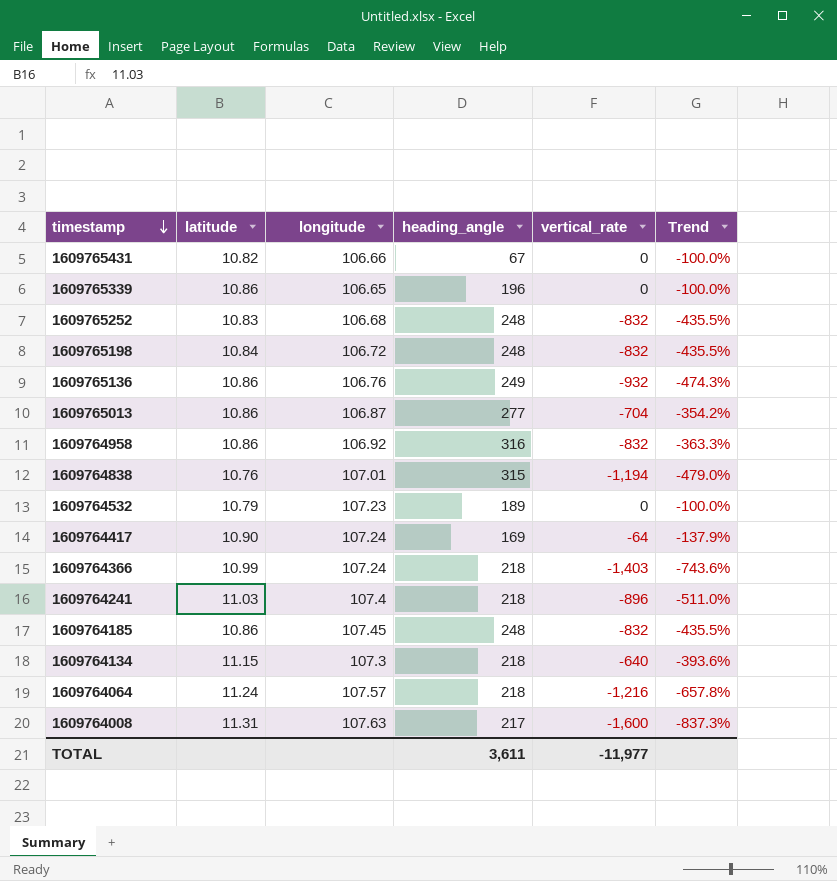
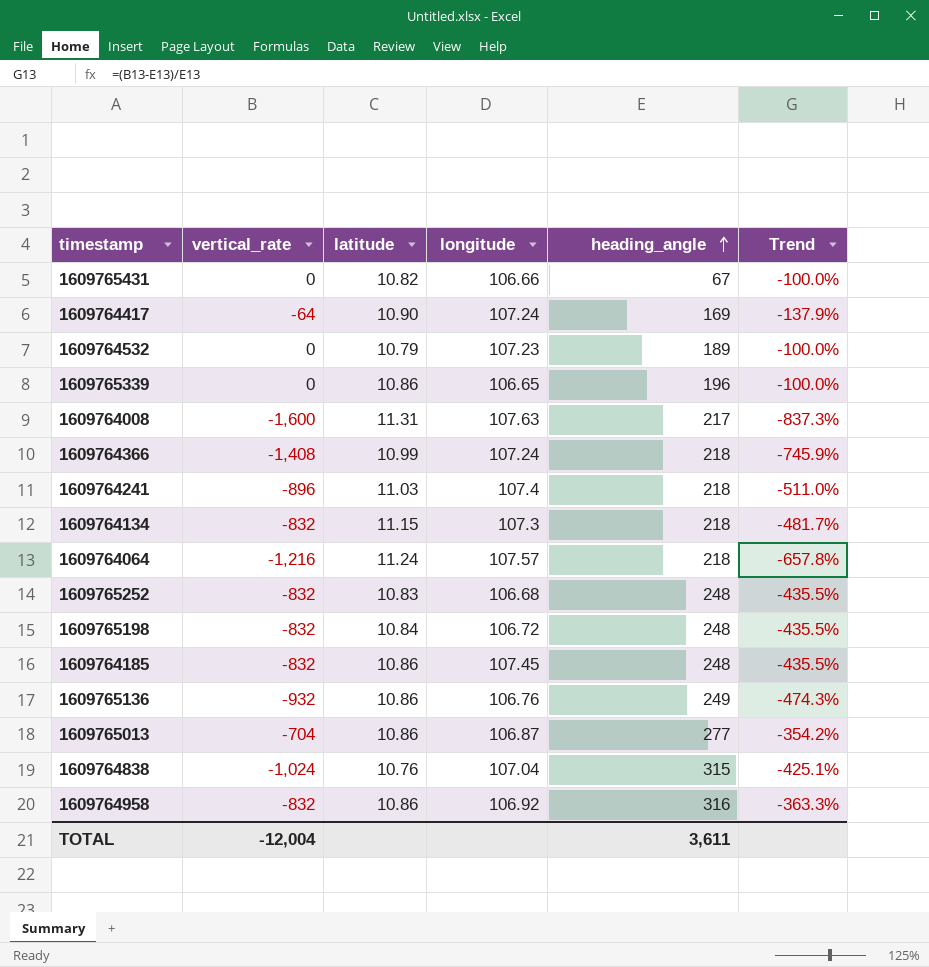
row order: timestamp descending -> heading_angle ascending
column vertical_rate | position: 5 -> 2
1609764366 | vertical_rate: -1,403 -> -1,408
1609764366 | Trend: -743.6% -> -745.9%
1609764134 | vertical_rate: -640 -> -832
1609764134 | Trend: -393.6% -> -481.7%
1609764838 | vertical_rate: -1,194 -> -1,024
1609764838 | longitude: 107.01 -> 107.04
1609764838 | Trend: -479.0% -> -425.1%
TOTAL | vertical_rate: -11,977 -> -12,004

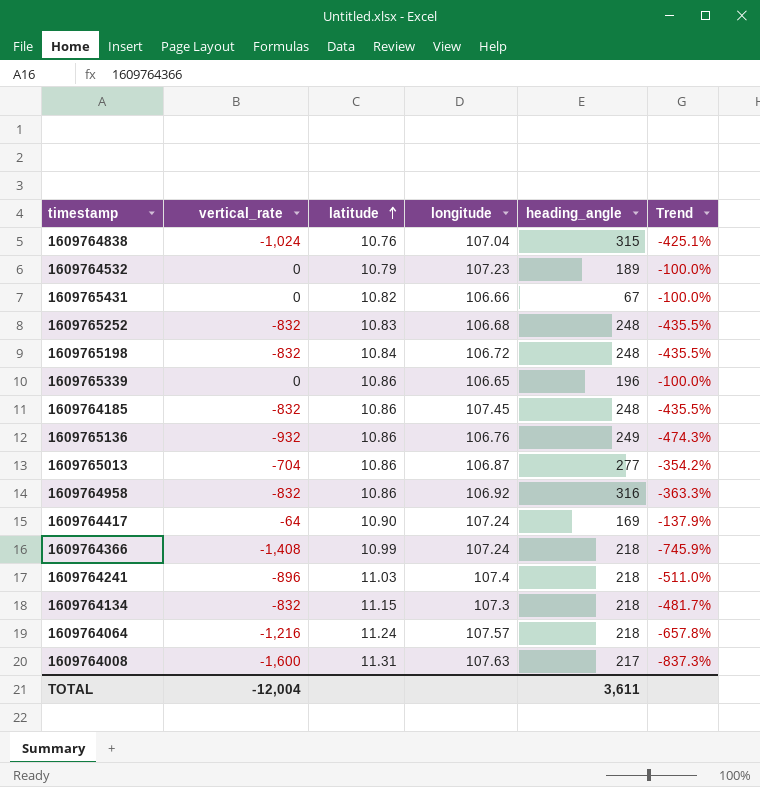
row order: heading_angle ascending -> latitude ascending

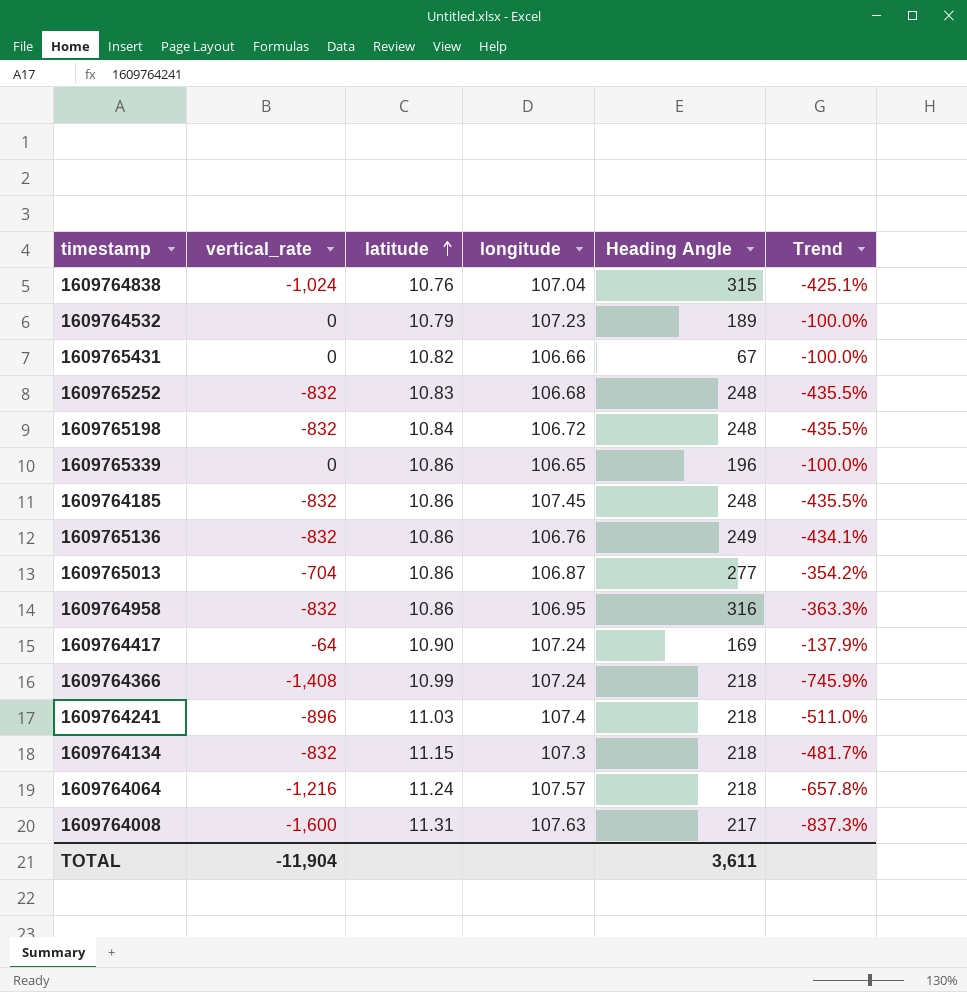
column name: heading_angle -> Heading Angle
1609765136 | vertical_rate: -932 -> -832
1609765136 | Trend: -474.3% -> -434.1%
1609764958 | longitude: 106.92 -> 106.95
TOTAL | vertical_rate: -12,004 -> -11,904

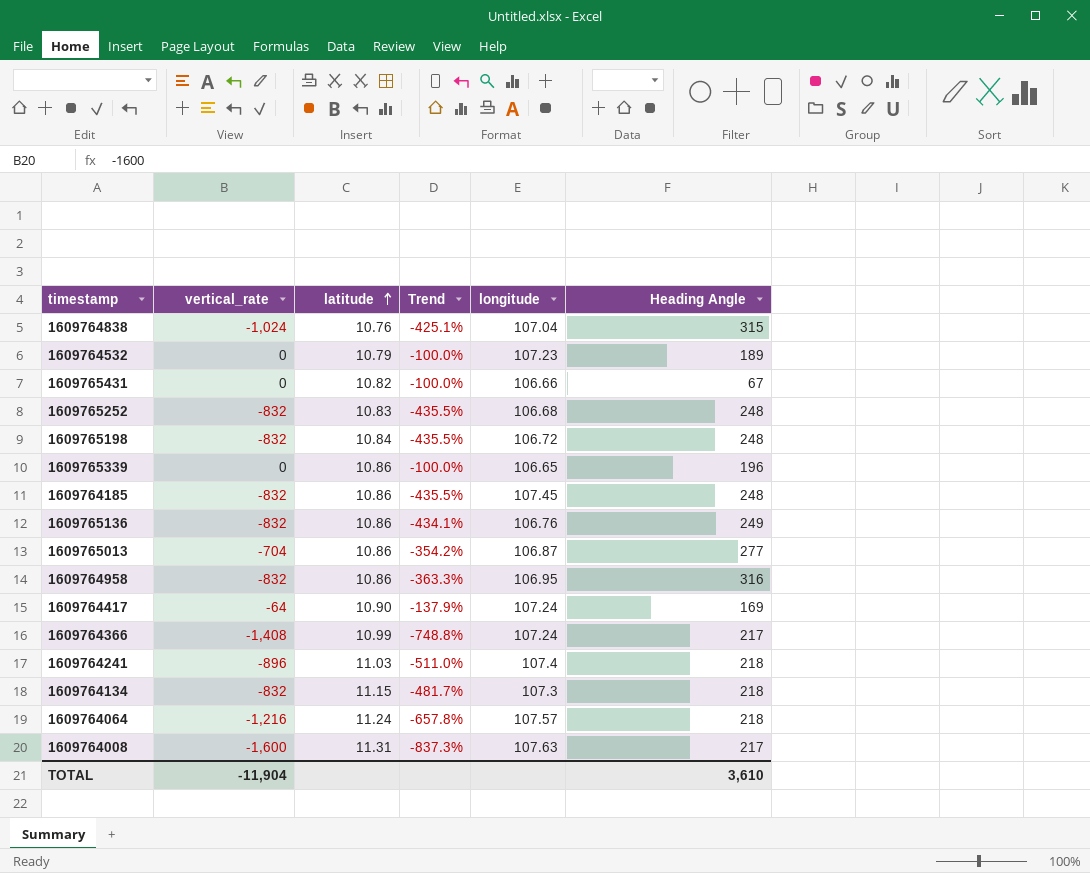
column Trend | position: 6 -> 4
1609764366 | Trend: -745.9% -> -748.8%
1609764366 | Heading Angle: 218 -> 217
TOTAL | Heading Angle: 3,611 -> 3,610

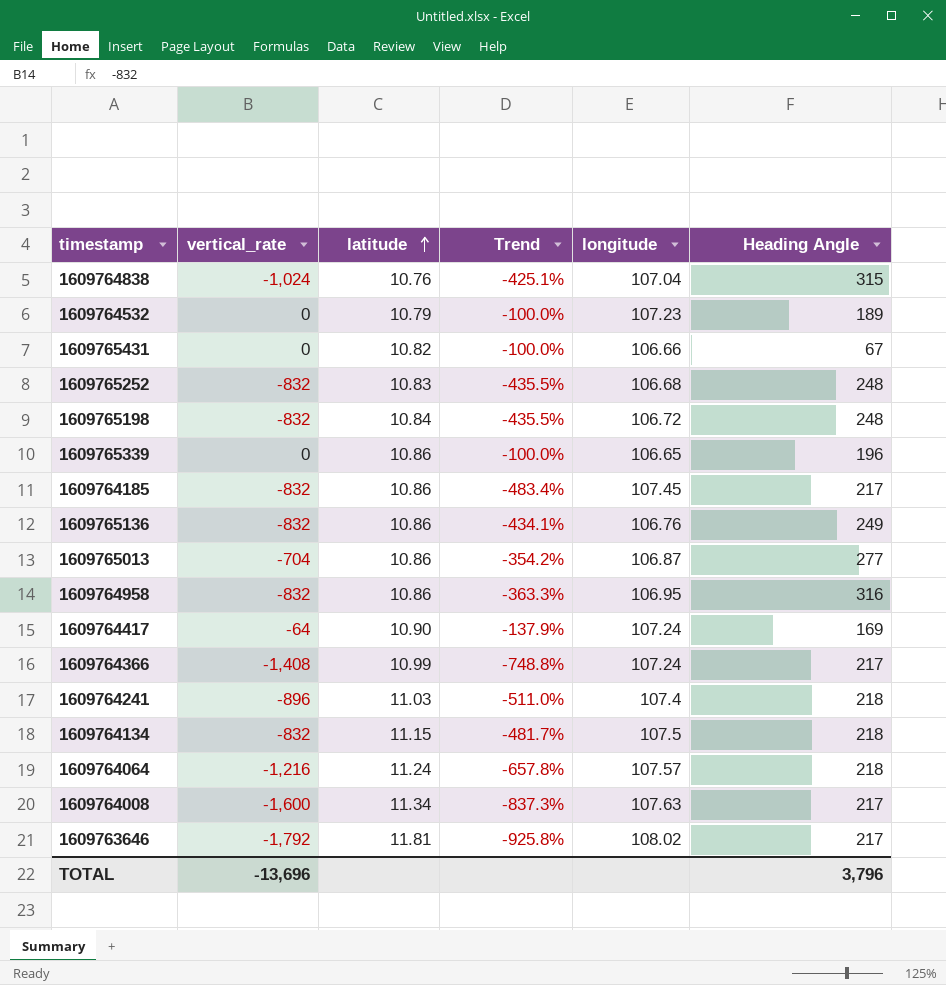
1609764185 | Trend: -435.5% -> -483.4%
1609764185 | Heading Angle: 248 -> 217
1609764134 | longitude: 107.3 -> 107.5
1609764008 | latitude: 11.31 -> 11.34
row 1609763646: none -> -1,792 | 11.81 | -925.8% | 108.02 | 217
TOTAL | vertical_rate: -11,904 -> -13,696
TOTAL | Heading Angle: 3,610 -> 3,796

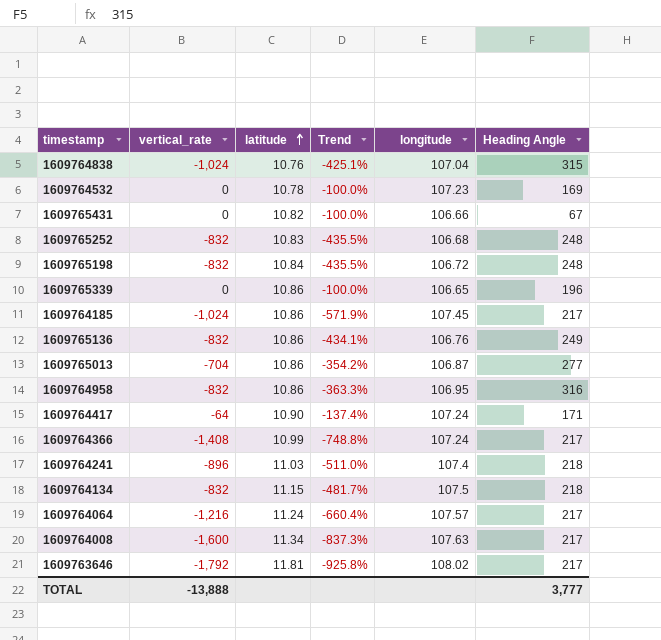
1609764532 | latitude: 10.79 -> 10.78
1609764532 | Heading Angle: 189 -> 169
1609764185 | vertical_rate: -832 -> -1,024
1609764185 | Trend: -483.4% -> -571.9%
1609764417 | Trend: -137.9% -> -137.4%
1609764417 | Heading Angle: 169 -> 171
1609764064 | Trend: -657.8% -> -660.4%
1609764064 | Heading Angle: 218 -> 217
TOTAL | vertical_rate: -13,696 -> -13,888
TOTAL | Heading Angle: 3,796 -> 3,777

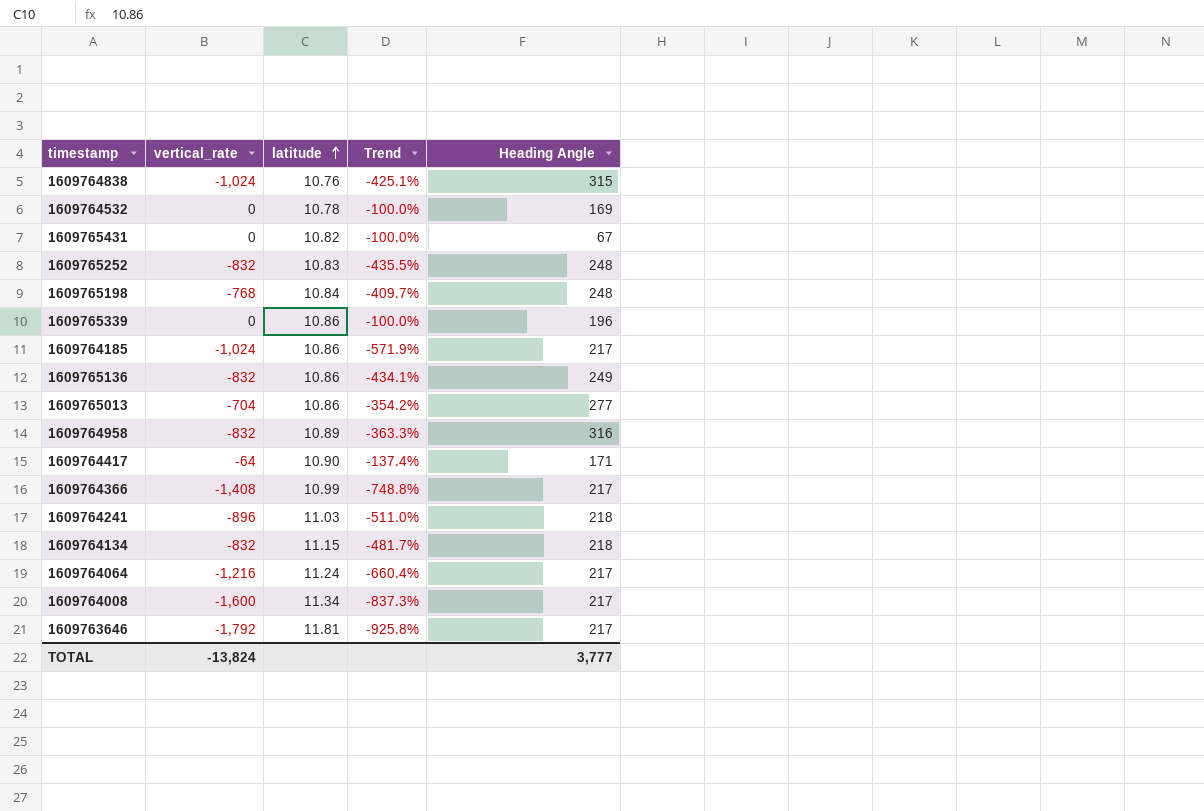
column longitude | position: 5 -> none
1609765198 | vertical_rate: -832 -> -768
1609765198 | Trend: -435.5% -> -409.7%
1609764958 | latitude: 10.86 -> 10.89
TOTAL | vertical_rate: -13,888 -> -13,824

